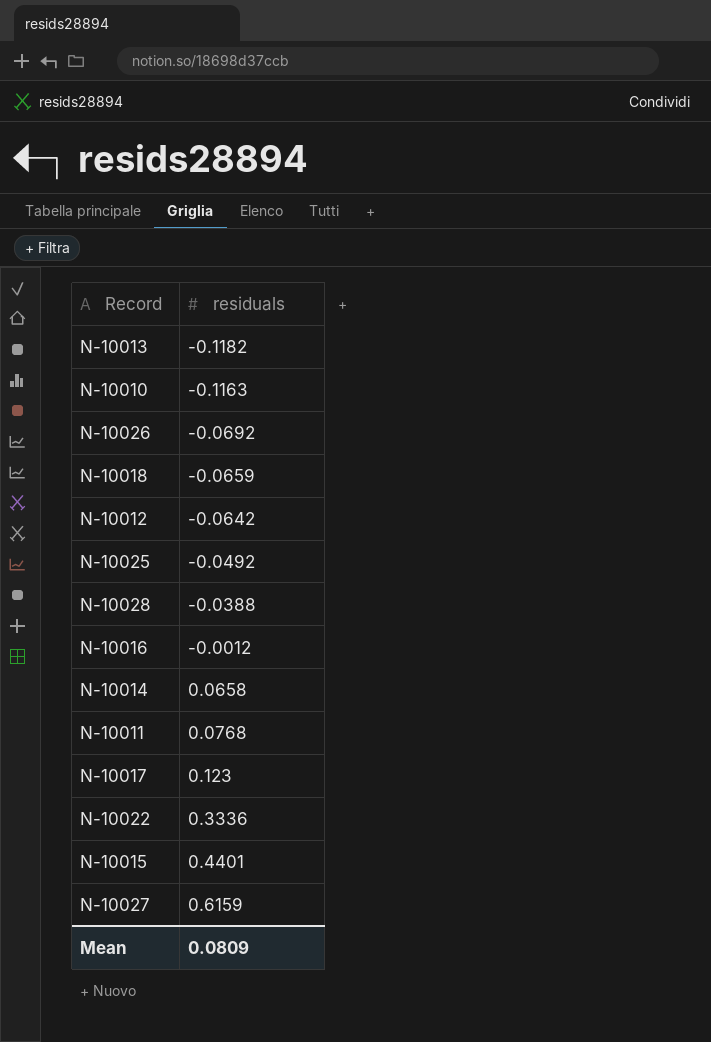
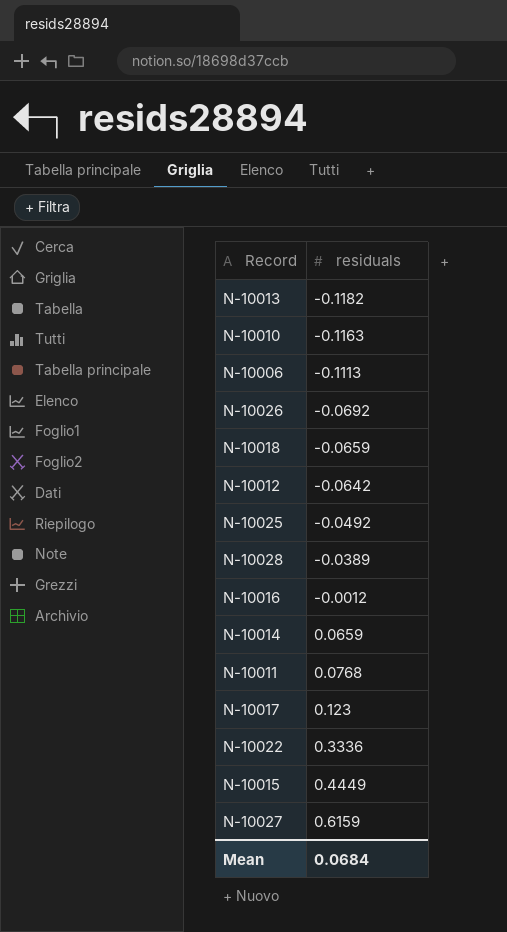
row N-10006: none -> -0.1113
N-10028 | residuals: -0.0388 -> -0.0389
N-10014 | residuals: 0.0658 -> 0.0659
N-10015 | residuals: 0.4401 -> 0.4449
Mean | residuals: 0.0809 -> 0.0684

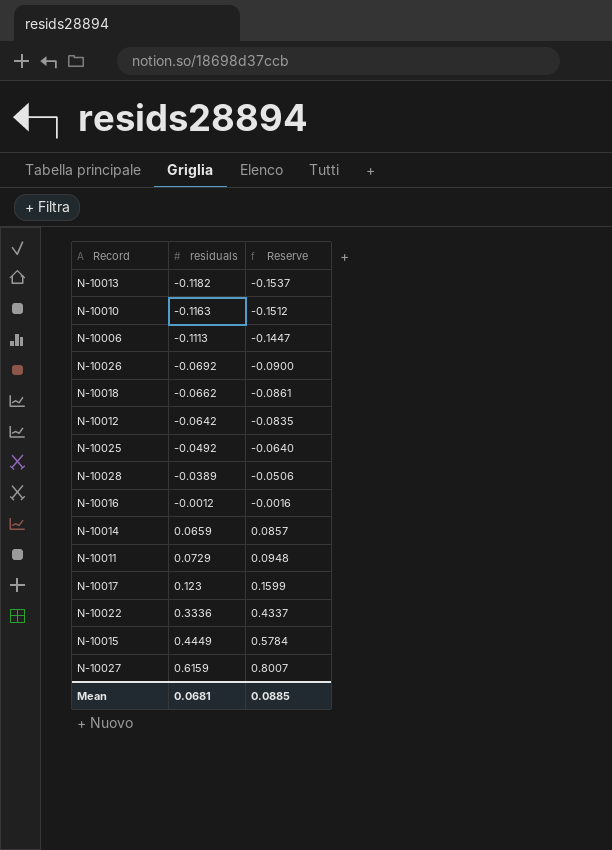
column Reserve | formula: none -> [residuals] * 1.3
N-10018 | residuals: -0.0659 -> -0.0662
N-10011 | residuals: 0.0768 -> 0.0729
Mean | residuals: 0.0684 -> 0.0681

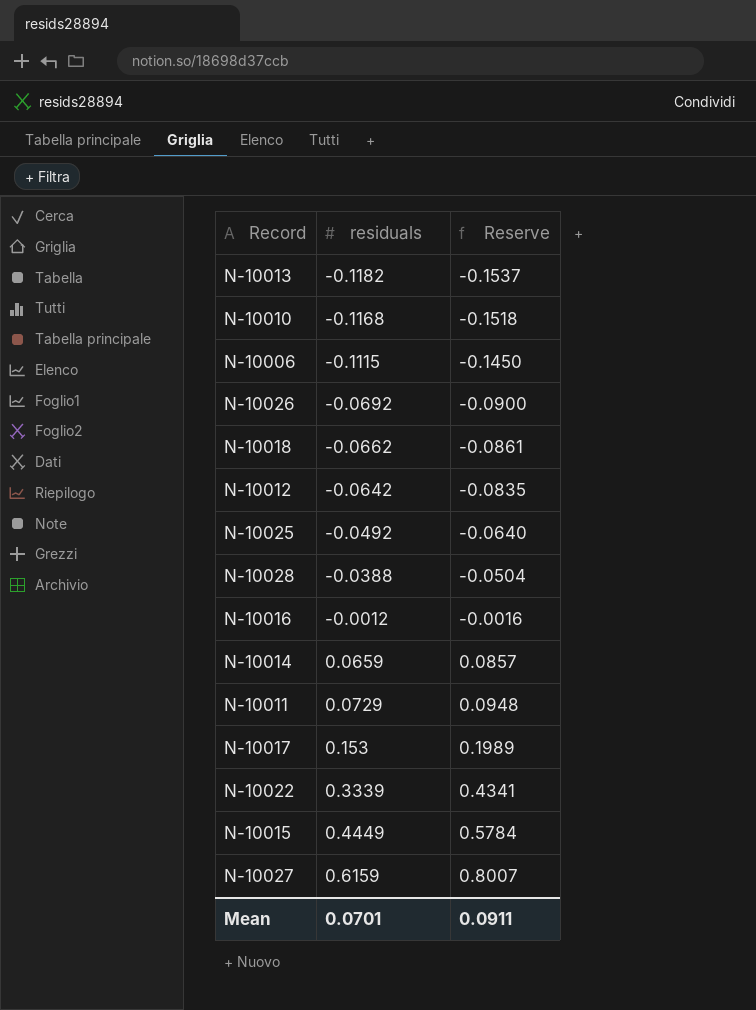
N-10010 | residuals: -0.1163 -> -0.1168
N-10010 | Reserve: -0.1512 -> -0.1518
N-10006 | residuals: -0.1113 -> -0.1115
N-10006 | Reserve: -0.1447 -> -0.1450
N-10028 | residuals: -0.0389 -> -0.0388
N-10028 | Reserve: -0.0506 -> -0.0504
N-10017 | residuals: 0.123 -> 0.153
N-10017 | Reserve: 0.1599 -> 0.1989
N-10022 | residuals: 0.3336 -> 0.3339
N-10022 | Reserve: 0.4337 -> 0.4341
Mean | residuals: 0.0681 -> 0.0701
Mean | Reserve: 0.0885 -> 0.0911

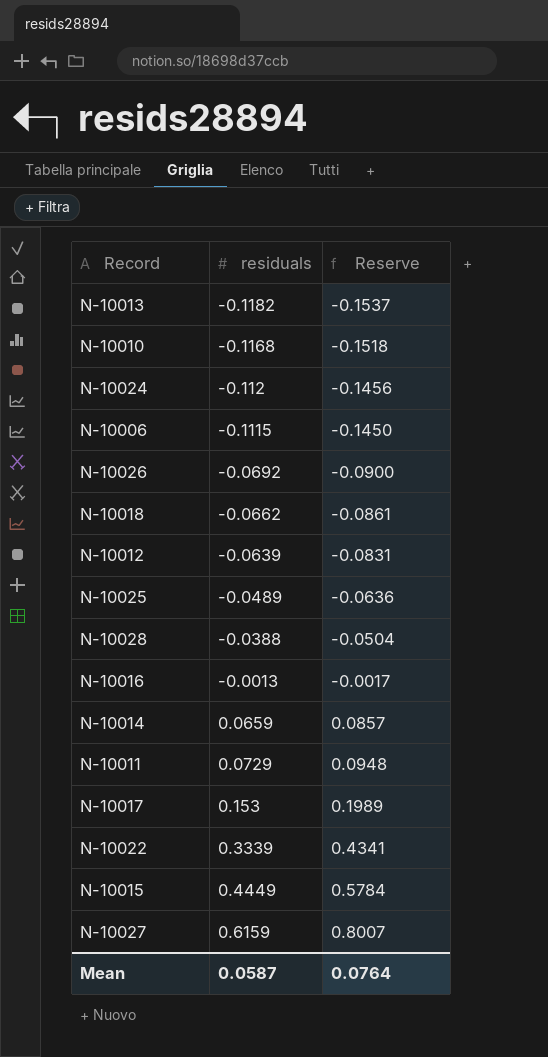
row N-10024: none -> -0.112 | -0.1456
N-10012 | residuals: -0.0642 -> -0.0639
N-10012 | Reserve: -0.0835 -> -0.0831
N-10025 | residuals: -0.0492 -> -0.0489
N-10025 | Reserve: -0.0640 -> -0.0636
N-10016 | residuals: -0.0012 -> -0.0013
N-10016 | Reserve: -0.0016 -> -0.0017
Mean | residuals: 0.0701 -> 0.0587
Mean | Reserve: 0.0911 -> 0.0764

